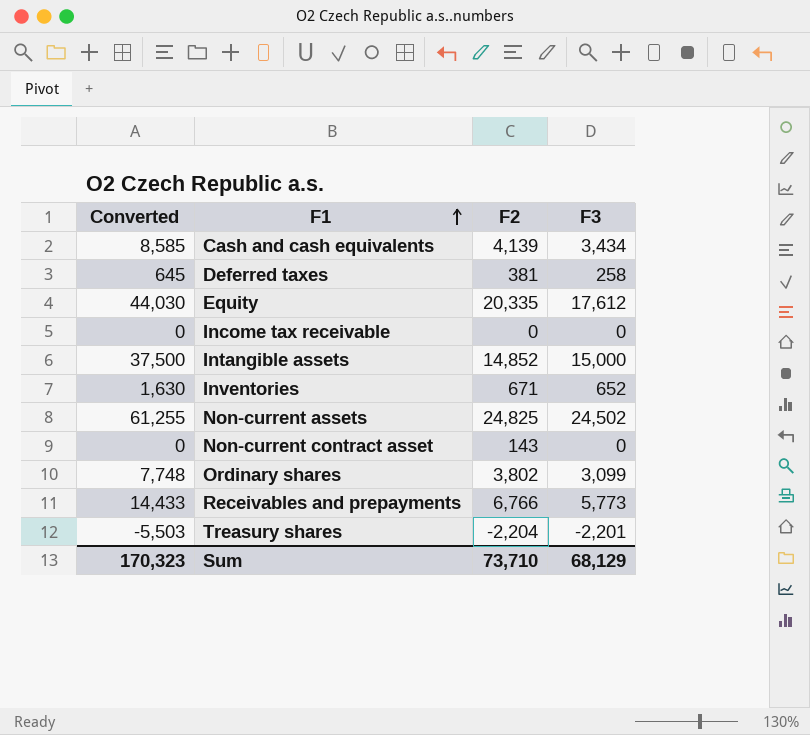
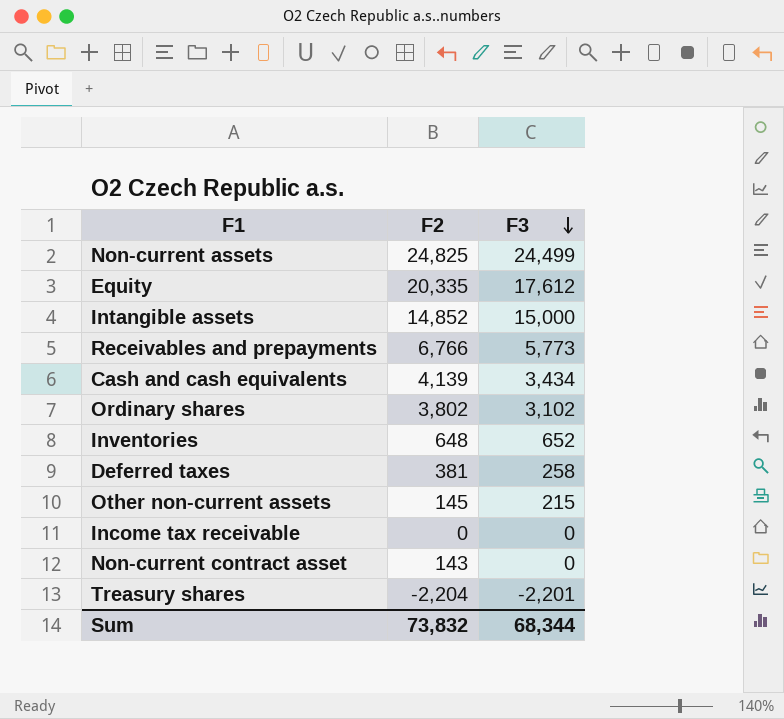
row order: F1 ascending -> F3 descending
column Converted | formula: [F3] * 2.5 -> none
Non-current assets | F3: 24,502 -> 24,499
Ordinary shares | F3: 3,099 -> 3,102
Inventories | F2: 671 -> 648
row Other non-current assets: none -> 145 | 215
Sum | F2: 73,710 -> 73,832
Sum | F3: 68,129 -> 68,344

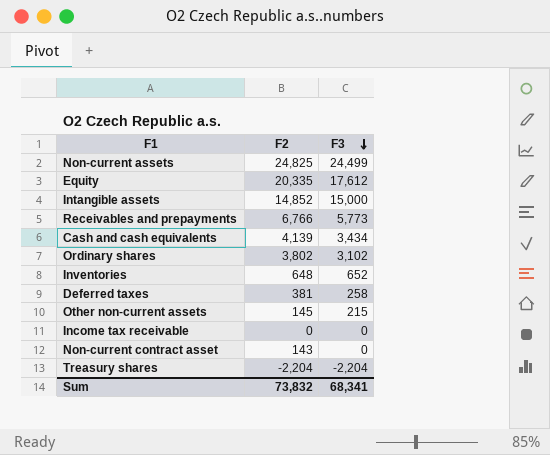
Treasury shares | F3: -2,201 -> -2,204
Sum | F3: 68,344 -> 68,341

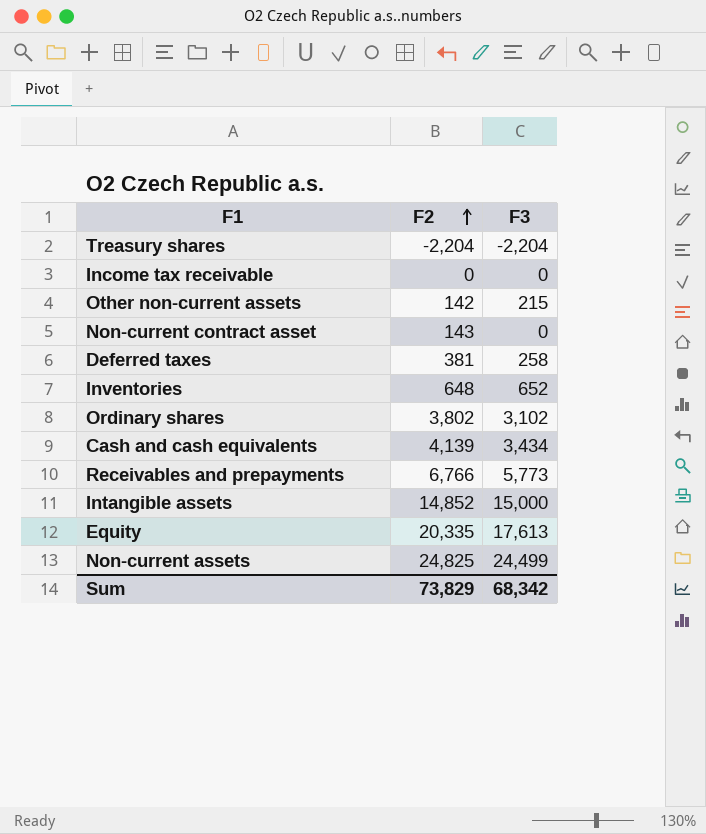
row order: F3 descending -> F2 ascending
Other non-current assets | F2: 145 -> 142
Equity | F3: 17,612 -> 17,613
Sum | F2: 73,832 -> 73,829
Sum | F3: 68,341 -> 68,342

